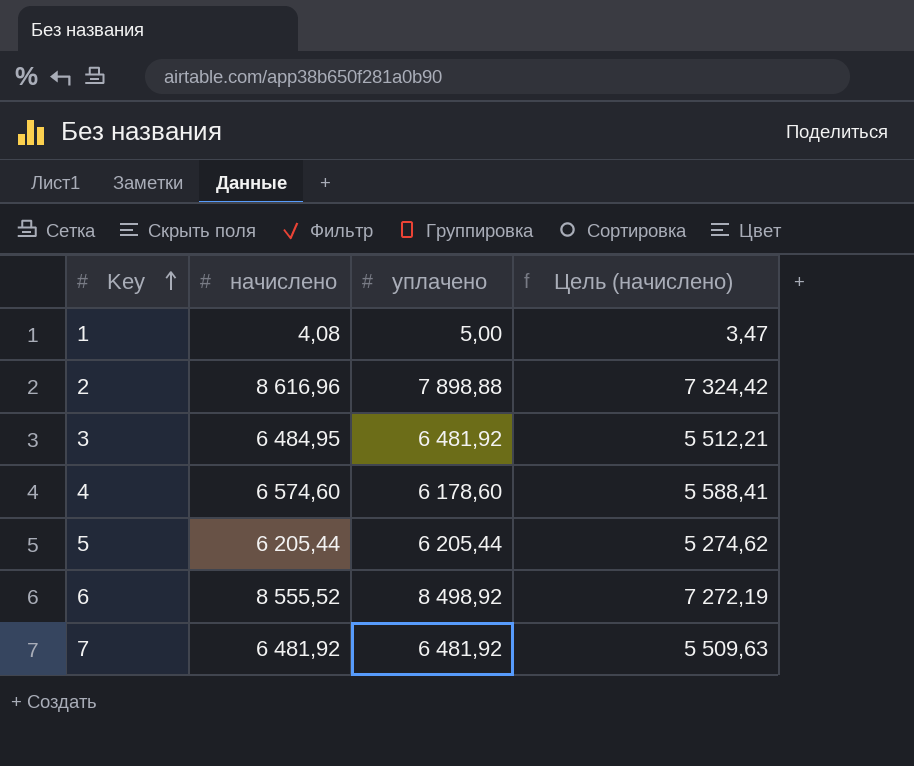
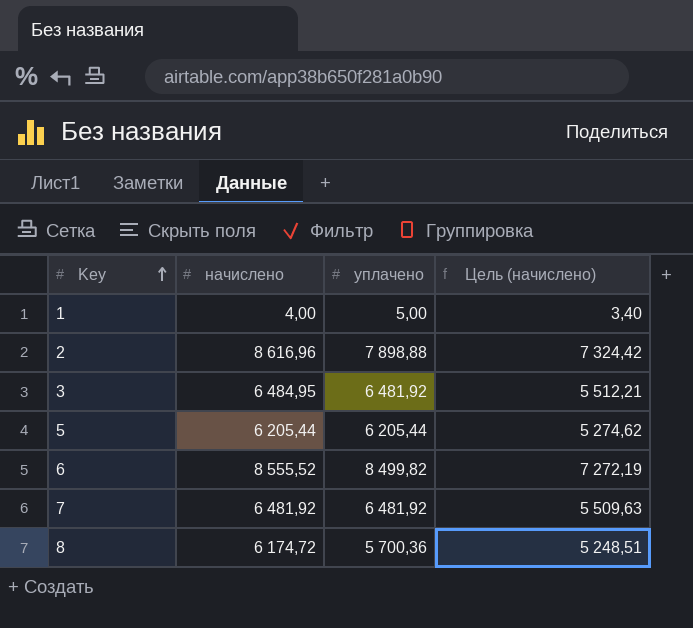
row 4: 6 574,60 | 6 178,60 | 5 588,41 -> none
1 | начислено: 4,08 -> 4,00
1 | Цель (начислено): 3,47 -> 3,40
6 | уплачено: 8 498,92 -> 8 499,82
row 8: none -> 6 174,72 | 5 700,36 | 5 248,51

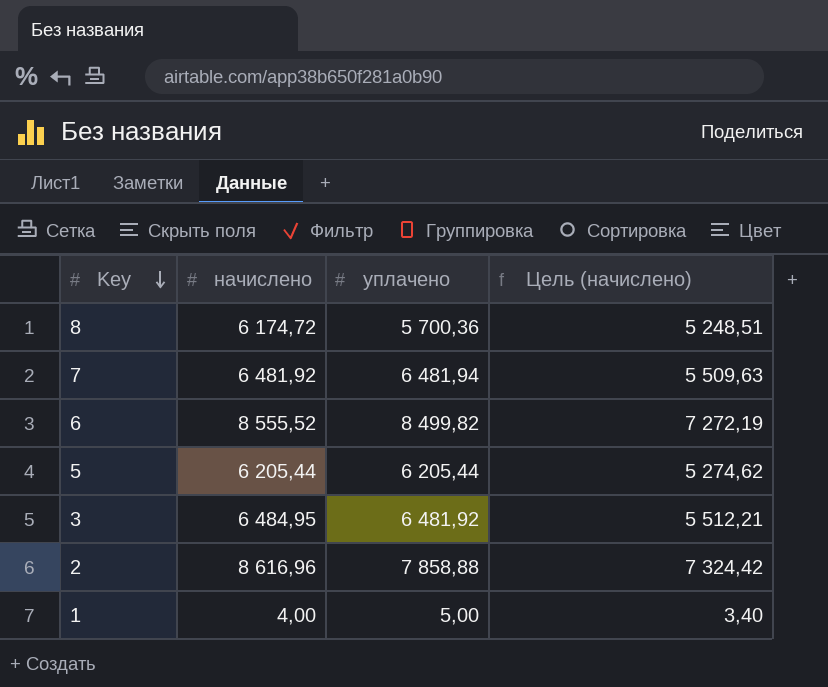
row order: Key ascending -> Key descending
7 | уплачено: 6 481,92 -> 6 481,94
2 | уплачено: 7 898,88 -> 7 858,88

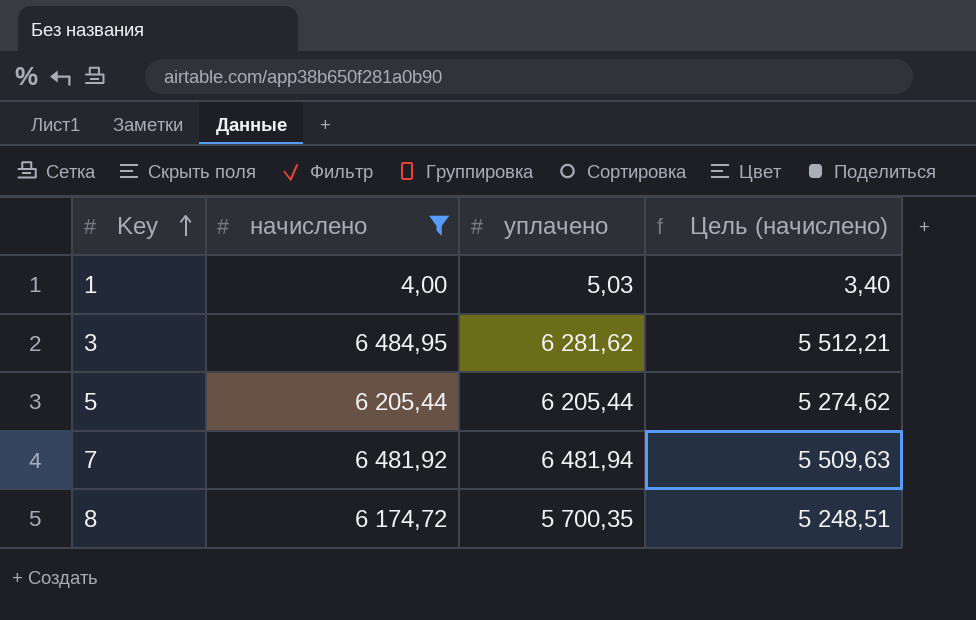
filter: none -> начислено <= 6 484,95
row order: Key descending -> Key ascending
1 | уплачено: 5,00 -> 5,03
3 | уплачено: 6 481,92 -> 6 281,62
8 | уплачено: 5 700,36 -> 5 700,35

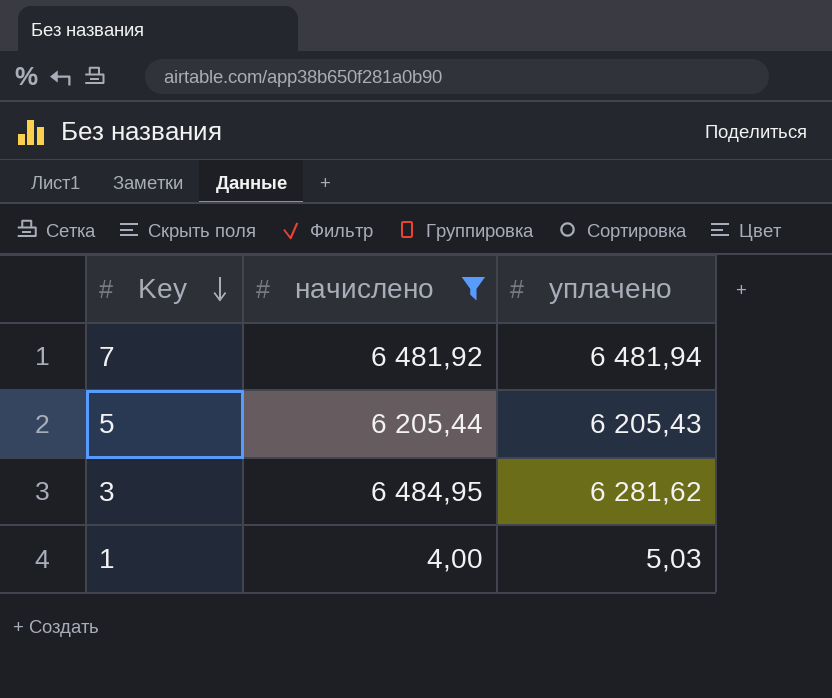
row order: Key ascending -> Key descending
column Цель (начислено) | formula: [начислено] * 0,85 -> none
row 8: 6 174,72 | 5 700,35 | 5 248,51 -> none
5 | уплачено: 6 205,44 -> 6 205,43

